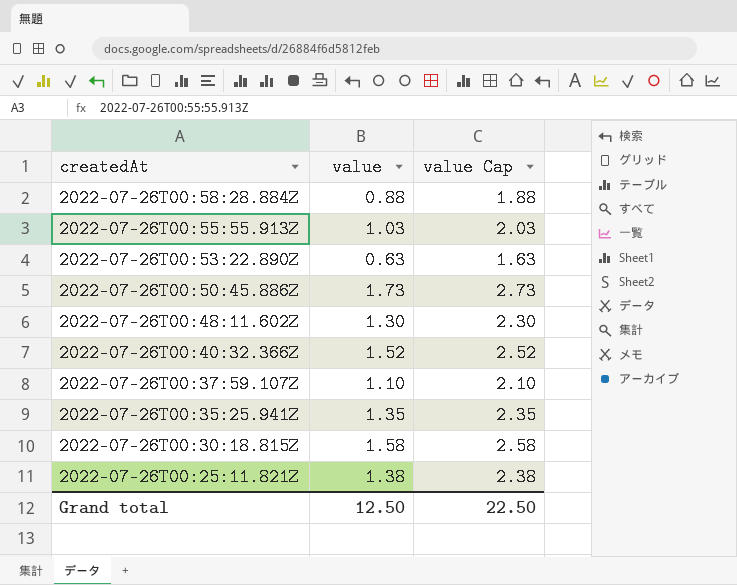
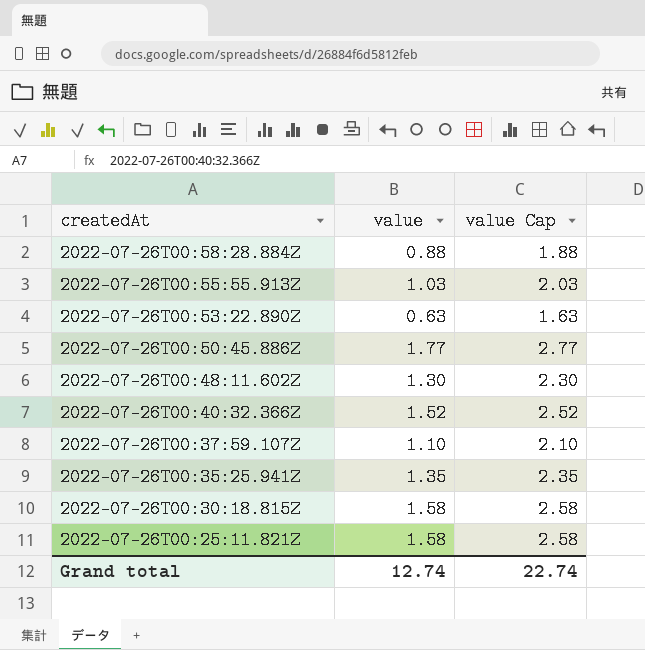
2022-07-26T00:50:45.886Z | value: 1.73 -> 1.77
2022-07-26T00:50:45.886Z | value Cap: 2.73 -> 2.77
2022-07-26T00:25:11.821Z | value: 1.38 -> 1.58
2022-07-26T00:25:11.821Z | value Cap: 2.38 -> 2.58
Grand total | value: 12.50 -> 12.74
Grand total | value Cap: 22.50 -> 22.74

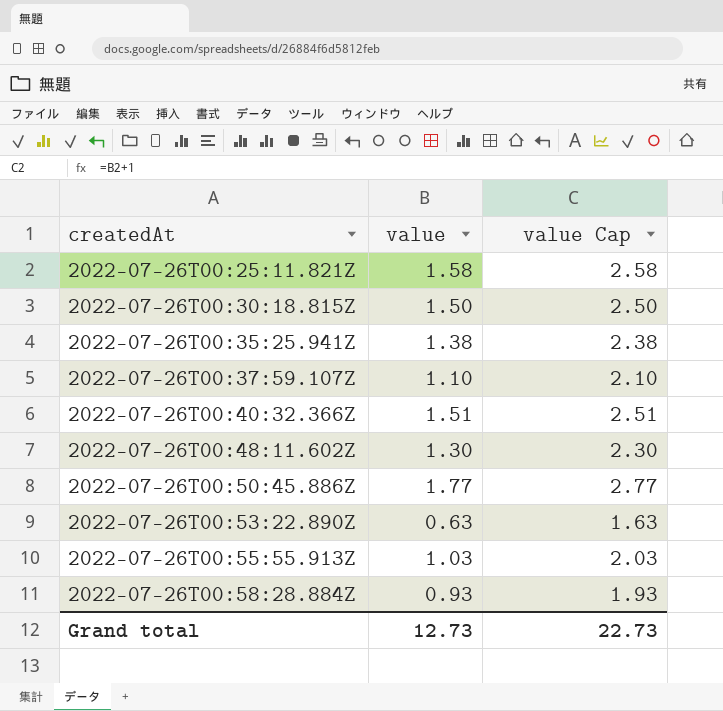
row order: createdAt descending -> createdAt ascending
2022-07-26T00:30:18.815Z | value: 1.58 -> 1.50
2022-07-26T00:30:18.815Z | value Cap: 2.58 -> 2.50
2022-07-26T00:35:25.941Z | value: 1.35 -> 1.38
2022-07-26T00:35:25.941Z | value Cap: 2.35 -> 2.38
2022-07-26T00:40:32.366Z | value: 1.52 -> 1.51
2022-07-26T00:40:32.366Z | value Cap: 2.52 -> 2.51
2022-07-26T00:58:28.884Z | value: 0.88 -> 0.93
2022-07-26T00:58:28.884Z | value Cap: 1.88 -> 1.93
Grand total | value: 12.74 -> 12.73
Grand total | value Cap: 22.74 -> 22.73

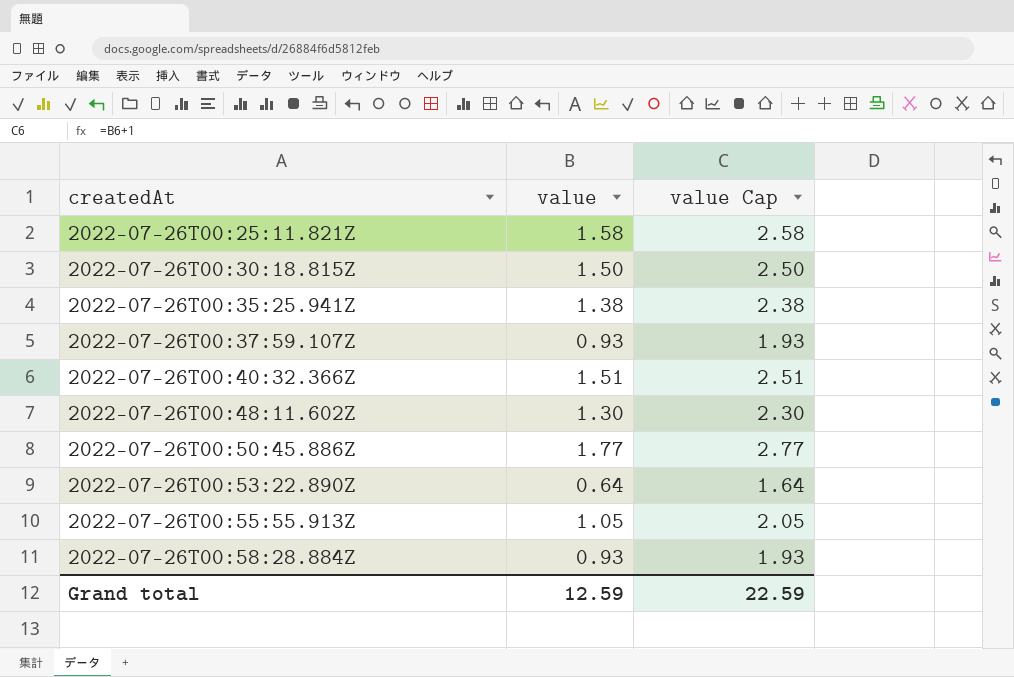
2022-07-26T00:37:59.107Z | value: 1.10 -> 0.93
2022-07-26T00:37:59.107Z | value Cap: 2.10 -> 1.93
2022-07-26T00:53:22.890Z | value: 0.63 -> 0.64
2022-07-26T00:53:22.890Z | value Cap: 1.63 -> 1.64
2022-07-26T00:55:55.913Z | value: 1.03 -> 1.05
2022-07-26T00:55:55.913Z | value Cap: 2.03 -> 2.05
Grand total | value: 12.73 -> 12.59
Grand total | value Cap: 22.73 -> 22.59

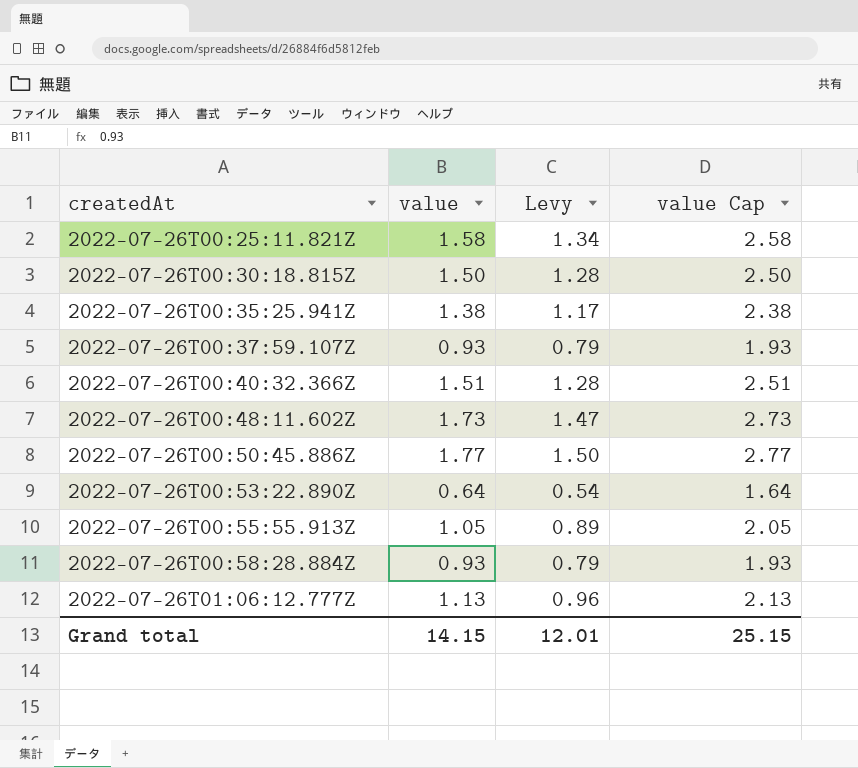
column Levy | formula: none -> [value] * 0.85
2022-07-26T00:48:11.602Z | value: 1.30 -> 1.73
2022-07-26T00:48:11.602Z | value Cap: 2.30 -> 2.73
row 2022-07-26T01:06:12.777Z: none -> 1.13 | 0.96 | 2.13
Grand total | value: 12.59 -> 14.15
Grand total | value Cap: 22.59 -> 25.15

